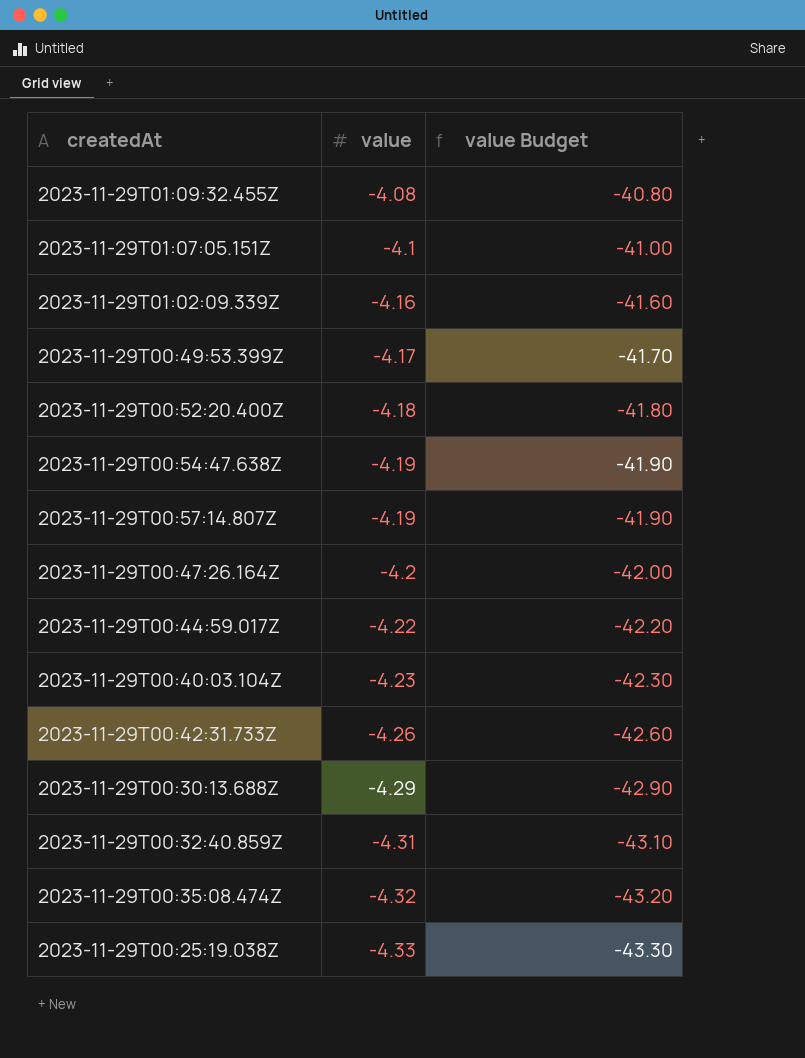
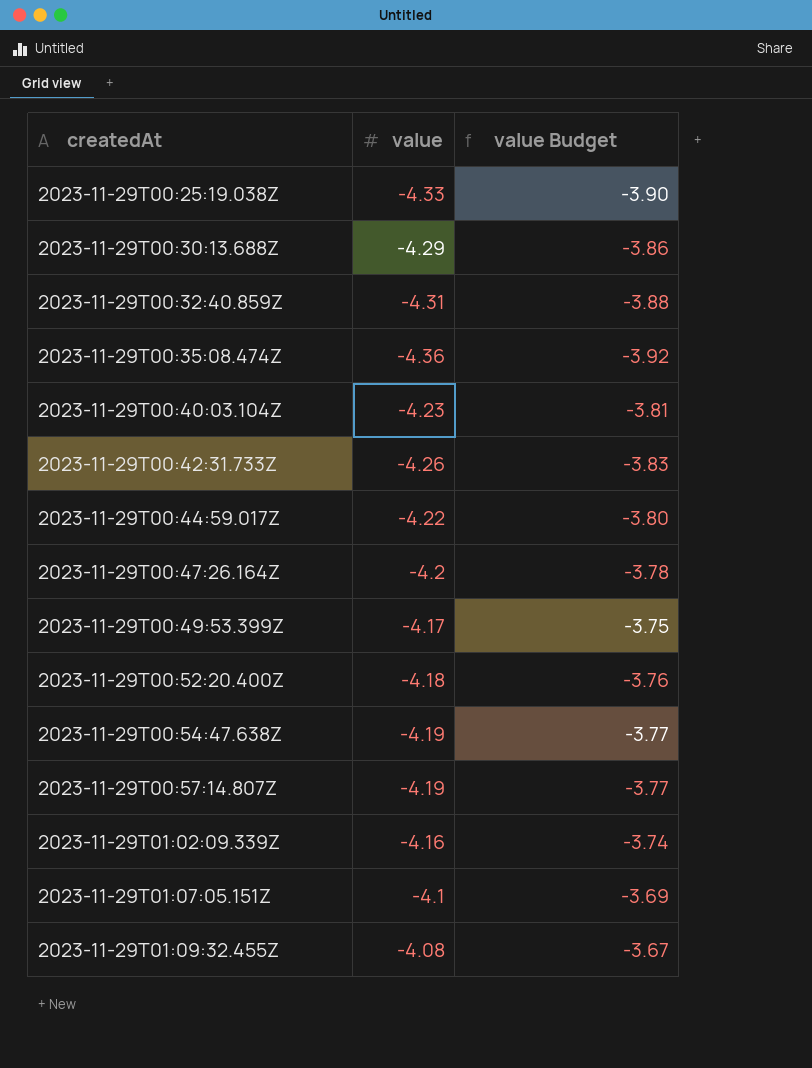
row order: value descending -> createdAt ascending
column value Budget | formula: [value] * 10 -> [value] * 0.9
2023-11-29T00:35:08.474Z | value: -4.32 -> -4.36

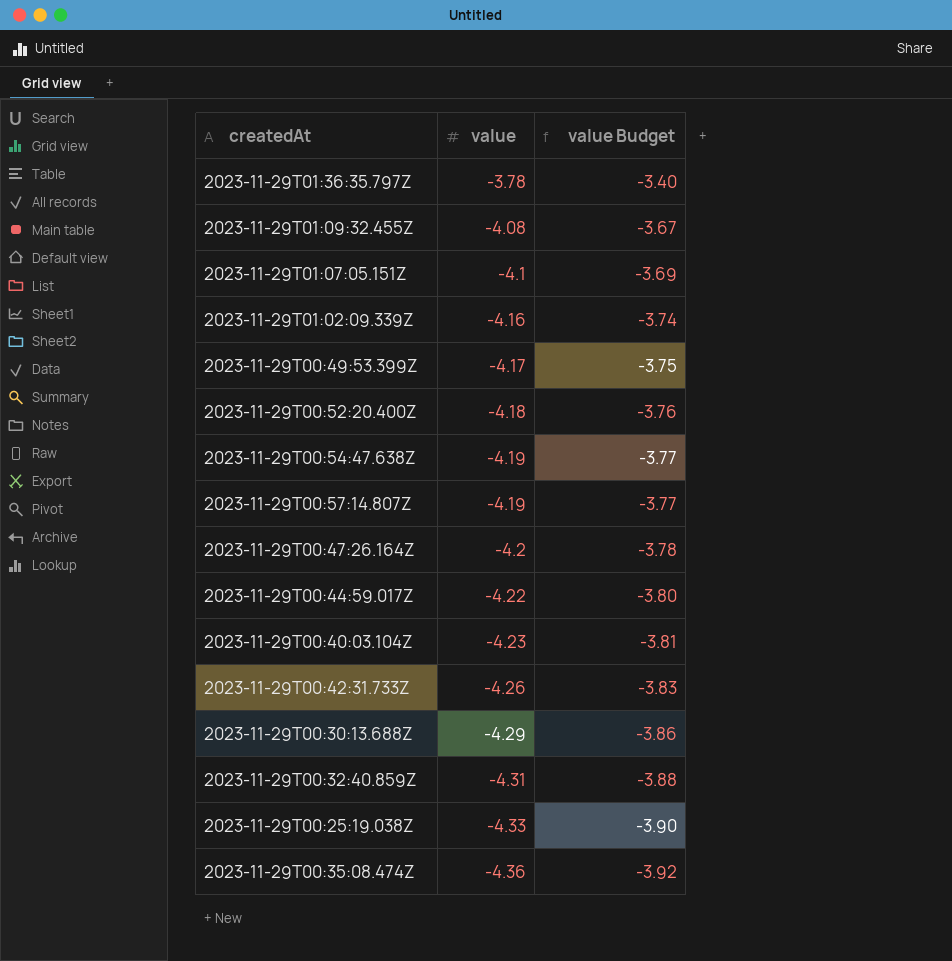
row order: createdAt ascending -> value descending
row 2023-11-29T01:36:35.797Z: none -> -3.78 | -3.40

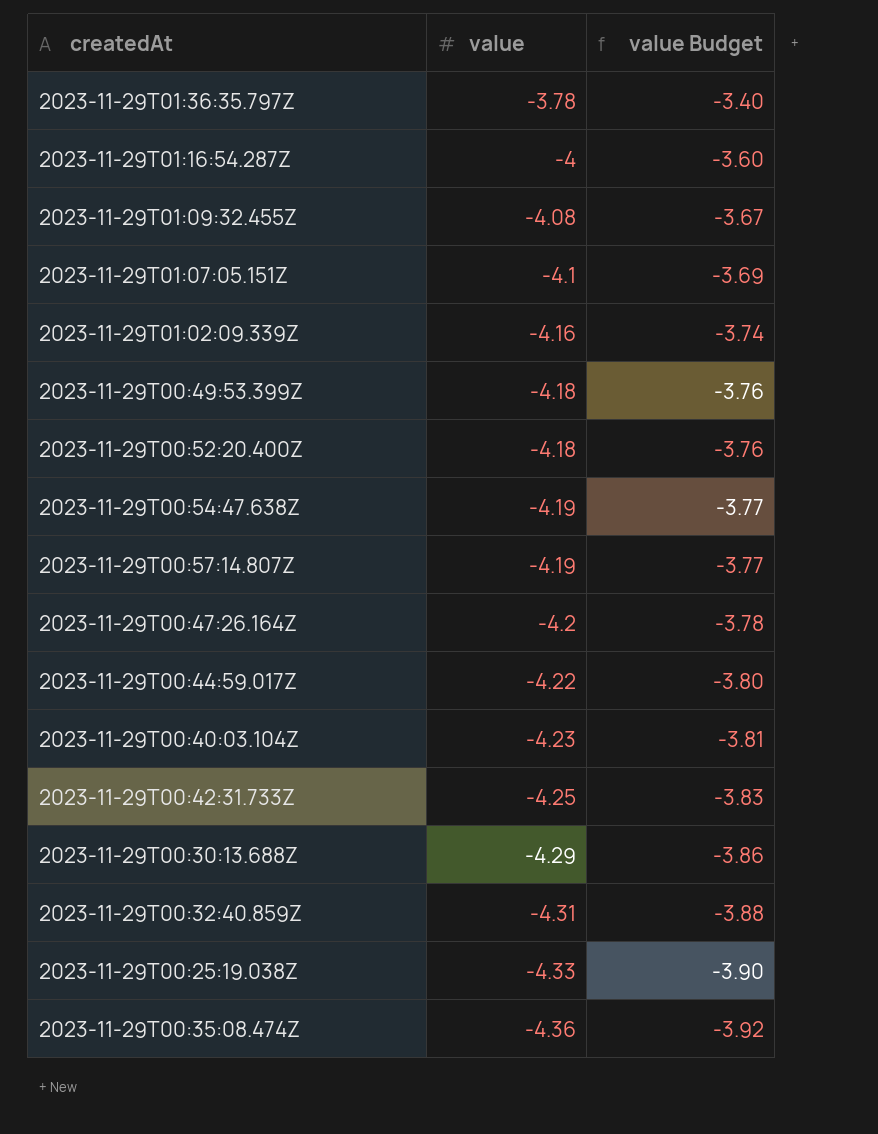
row 2023-11-29T01:16:54.287Z: none -> -4 | -3.60
2023-11-29T00:49:53.399Z | value: -4.17 -> -4.18
2023-11-29T00:49:53.399Z | value Budget: -3.75 -> -3.76
2023-11-29T00:42:31.733Z | value: -4.26 -> -4.25

